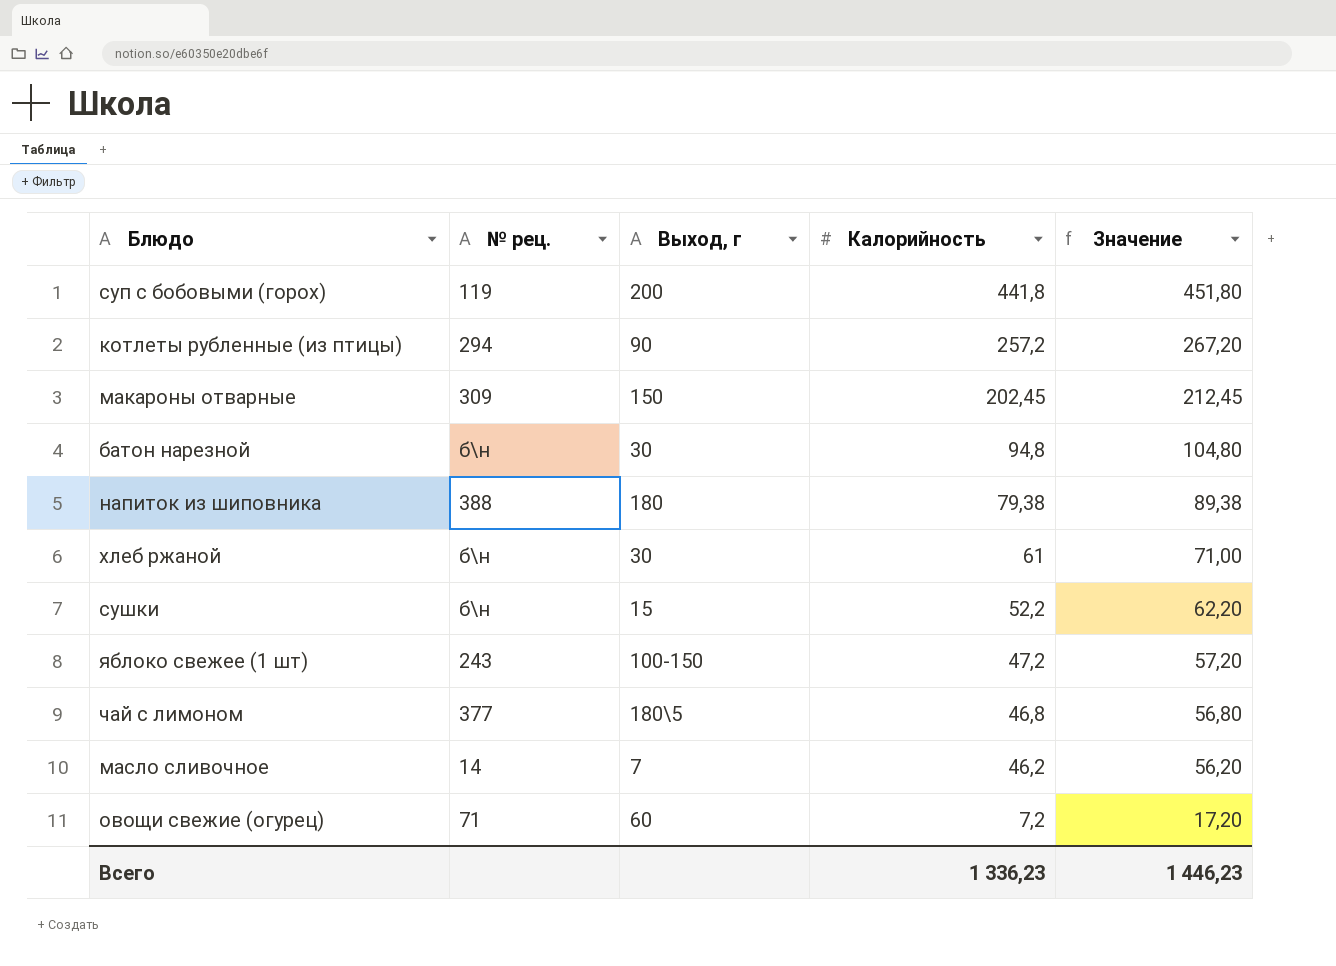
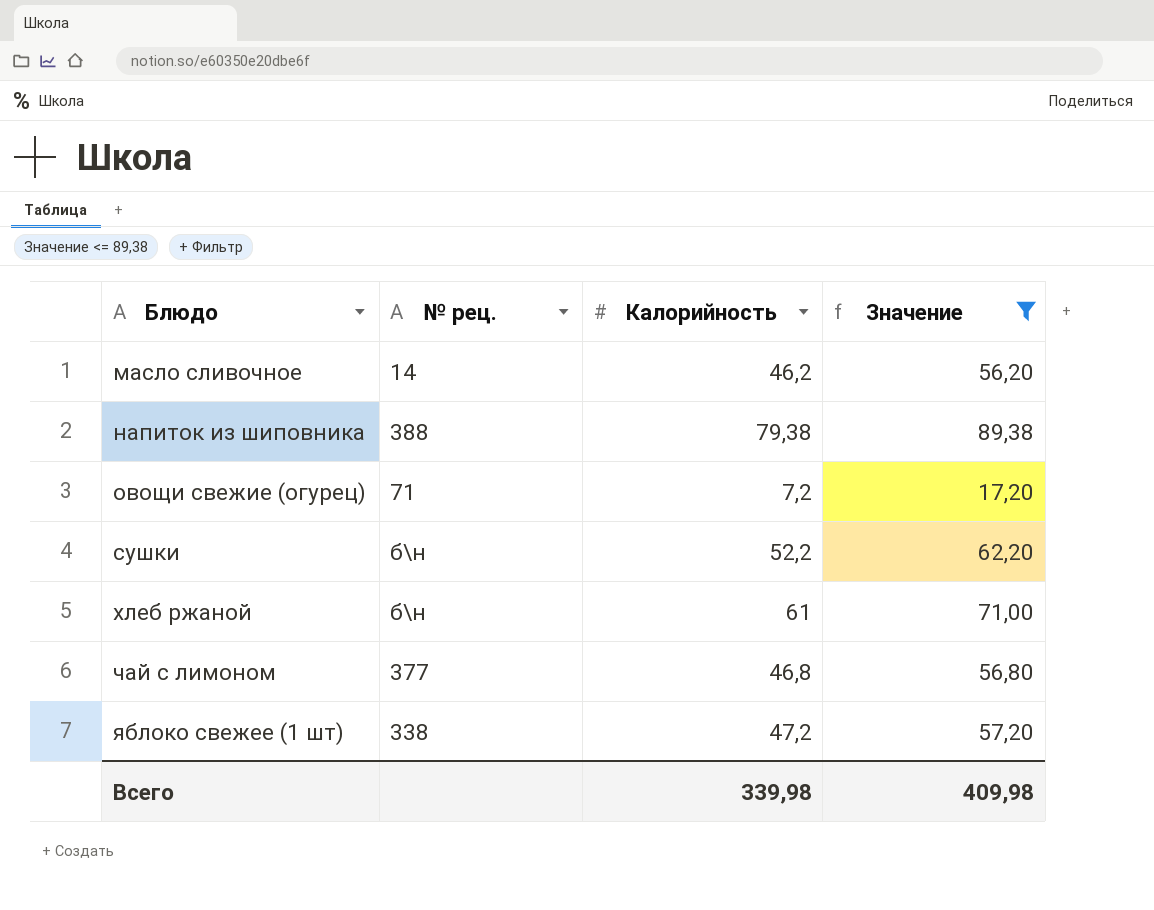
filter: none -> Значение <= 89,38
row order: Калорийность descending -> Блюдо ascending
column Выход, г | position: 3 -> none
яблоко свежее (1 шт) | № рец.: 243 -> 338
Всего | Калорийность: 1 336,23 -> 339,98
Всего | Значение: 1 446,23 -> 409,98

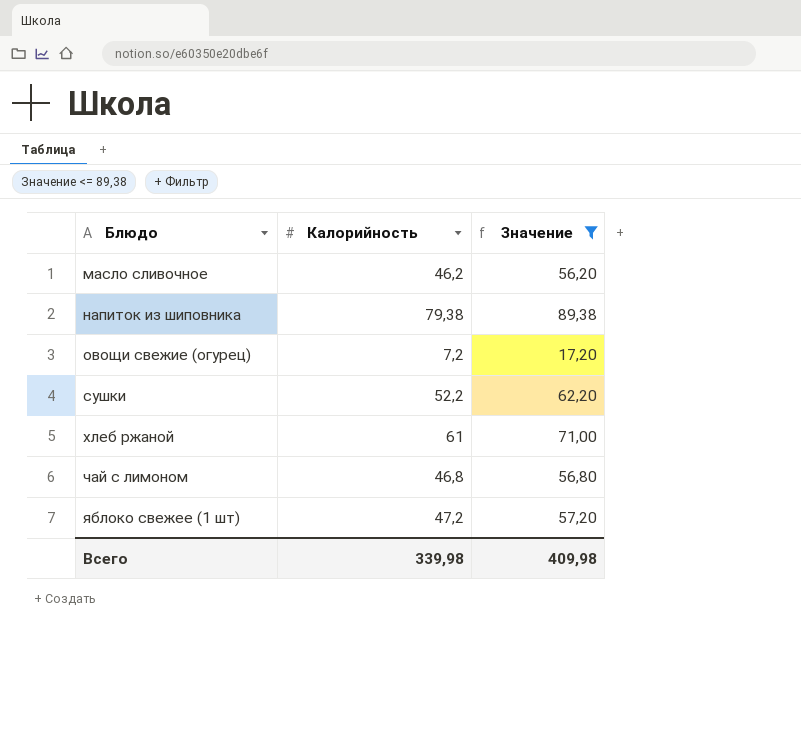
column № рец. | position: 2 -> none

